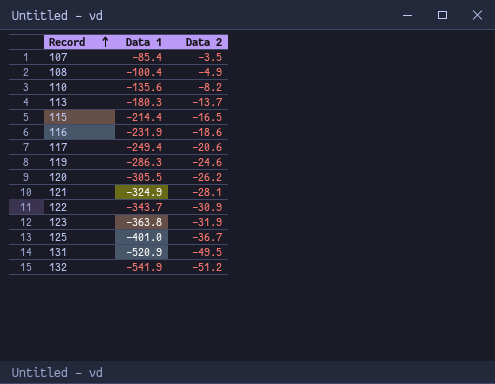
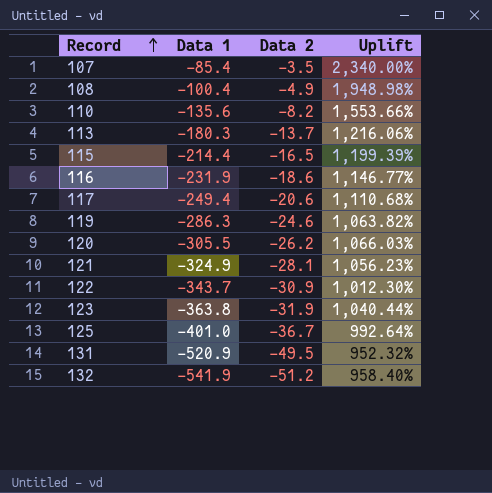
column Uplift | formula: none -> ([Data 1] - [Data 2]) / [Data 2]

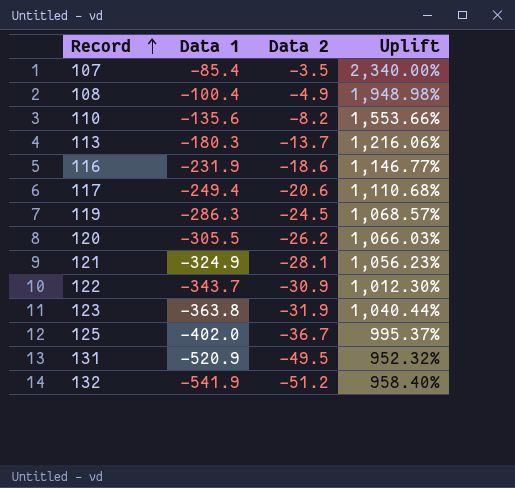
row 115: -214.4 | -16.5 | 1,199.39% -> none
119 | Data 2: -24.6 -> -24.5
119 | Uplift: 1,063.82% -> 1,068.57%
125 | Data 1: -401.0 -> -402.0
125 | Uplift: 992.64% -> 995.37%

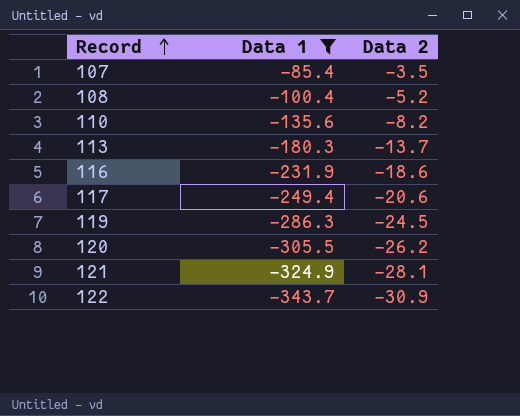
filter: none -> Data 1 >= -343.7
column Uplift | formula: ([Data 1] - [Data 2]) / [Data 2] -> none
108 | Data 2: -4.9 -> -5.2

